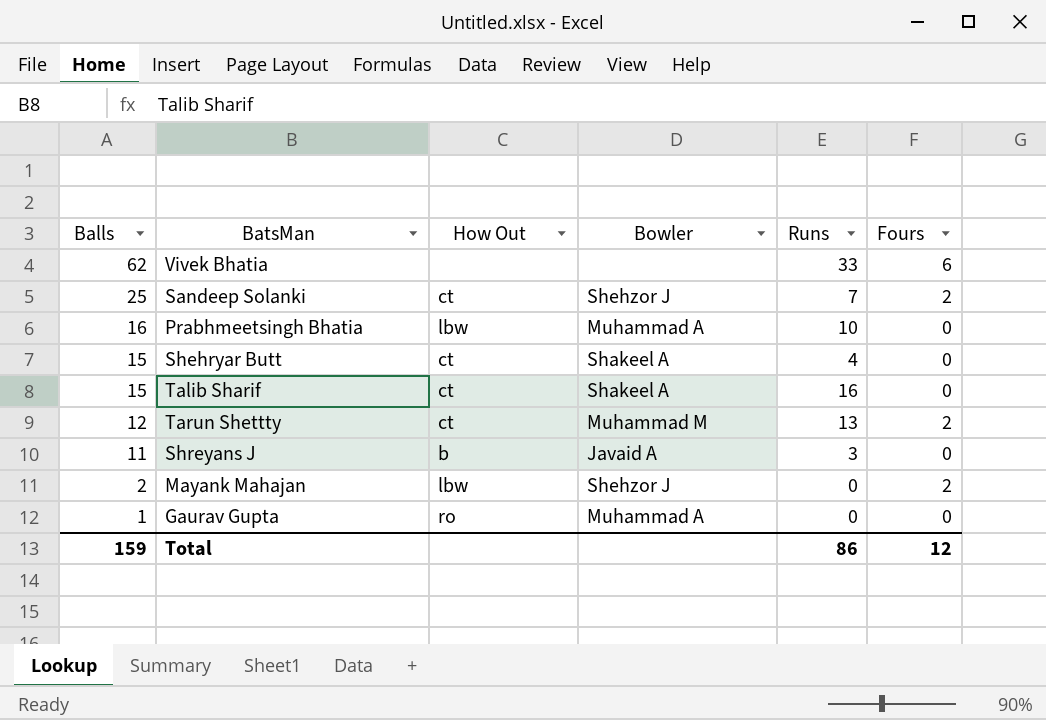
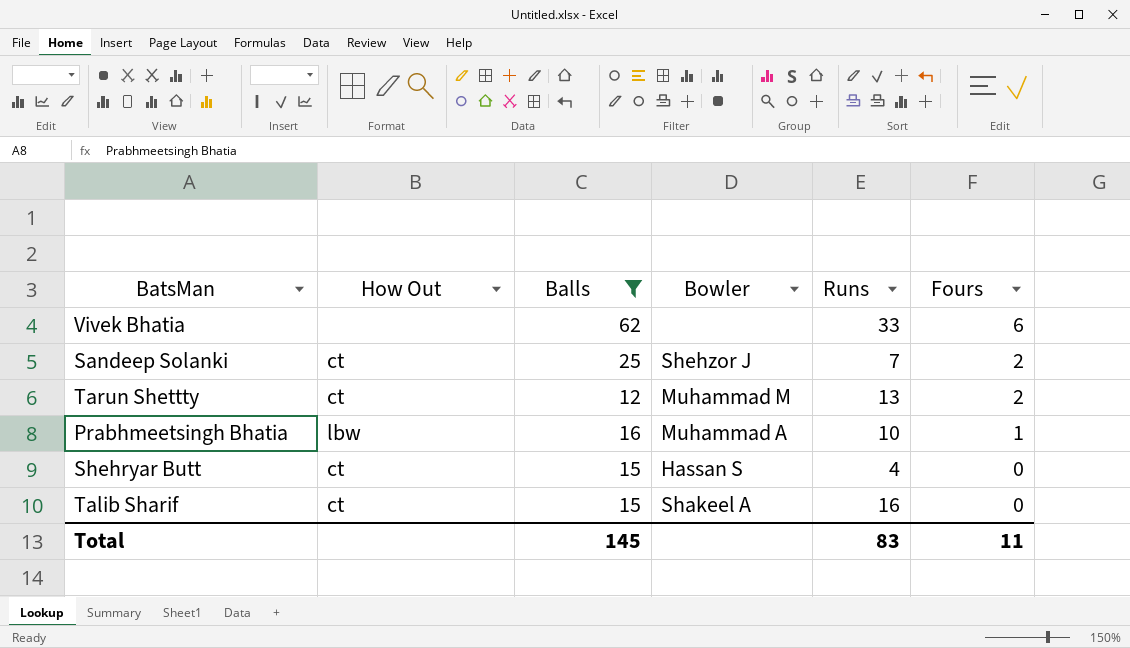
filter: none -> Balls >= 12
row order: Balls descending -> Fours descending
column Balls | position: 1 -> 3
Prabhmeetsingh Bhatia | Fours: 0 -> 1
Shehryar Butt | Bowler: Shakeel A -> Hassan S
Total | Balls: 159 -> 145
Total | Runs: 86 -> 83
Total | Fours: 12 -> 11

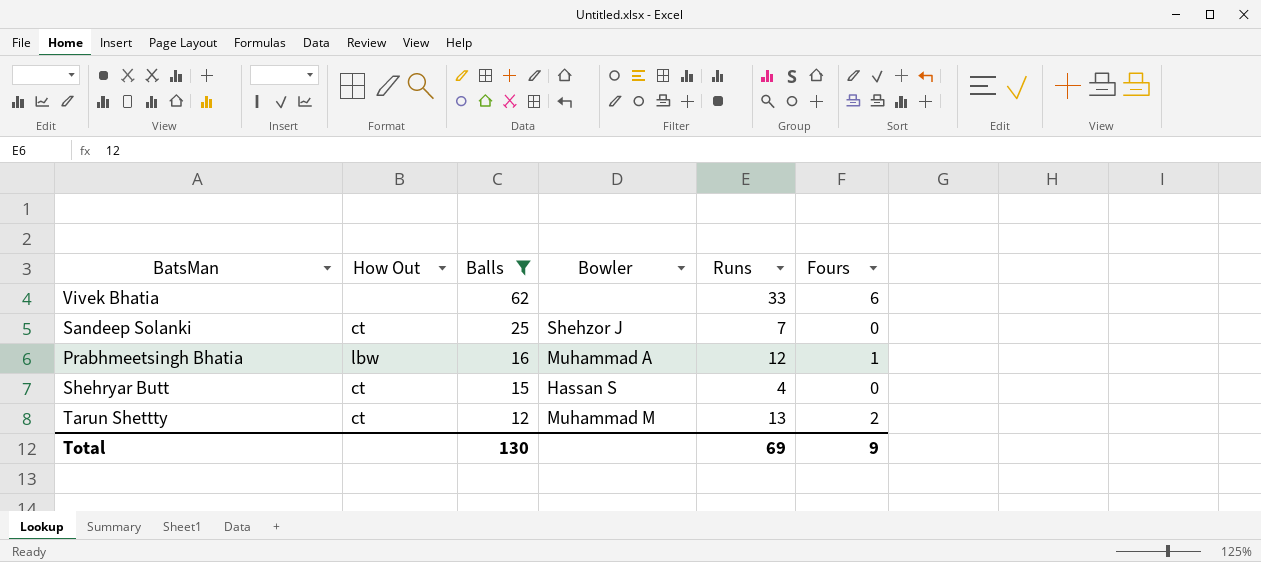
row order: Fours descending -> Balls descending
row Talib Sharif: ct | 15 | Shakeel A | 16 | 0 -> none
Sandeep Solanki | Fours: 2 -> 0
Prabhmeetsingh Bhatia | Runs: 10 -> 12
Total | Balls: 145 -> 130
Total | Runs: 83 -> 69
Total | Fours: 11 -> 9

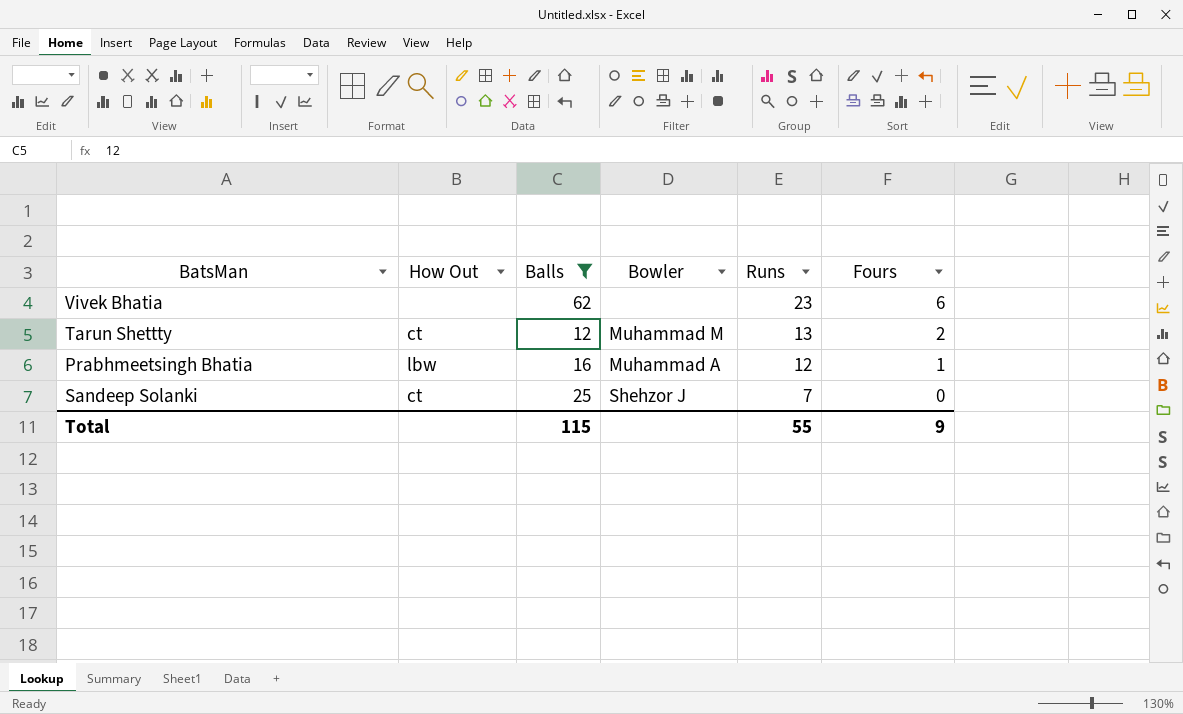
row order: Balls descending -> Runs descending
row Shehryar Butt: ct | 15 | Hassan S | 4 | 0 -> none
Vivek Bhatia | Runs: 33 -> 23
Total | Balls: 130 -> 115
Total | Runs: 69 -> 55

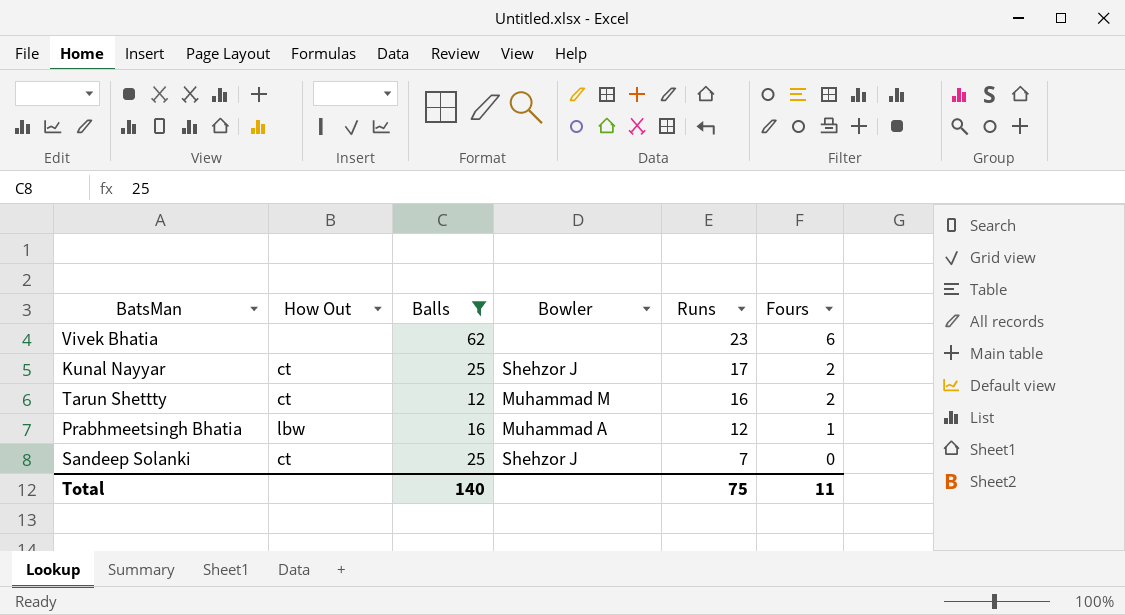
row Kunal Nayyar: none -> ct | 25 | Shehzor J | 17 | 2
Tarun Shettty | Runs: 13 -> 16
Total | Balls: 115 -> 140
Total | Runs: 55 -> 75
Total | Fours: 9 -> 11

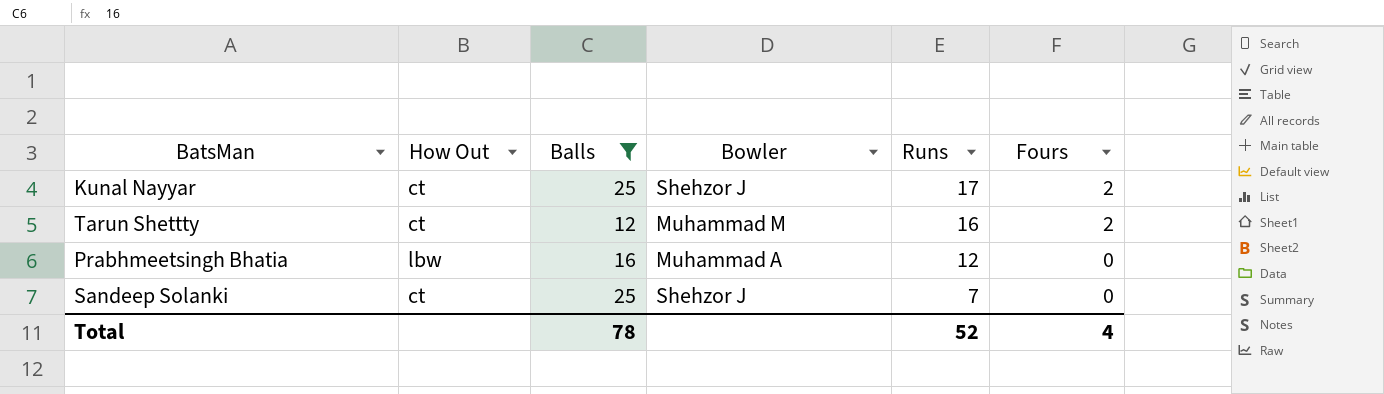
row Vivek Bhatia: none | 62 | none | 23 | 6 -> none
Prabhmeetsingh Bhatia | Fours: 1 -> 0
Total | Balls: 140 -> 78
Total | Runs: 75 -> 52
Total | Fours: 11 -> 4

